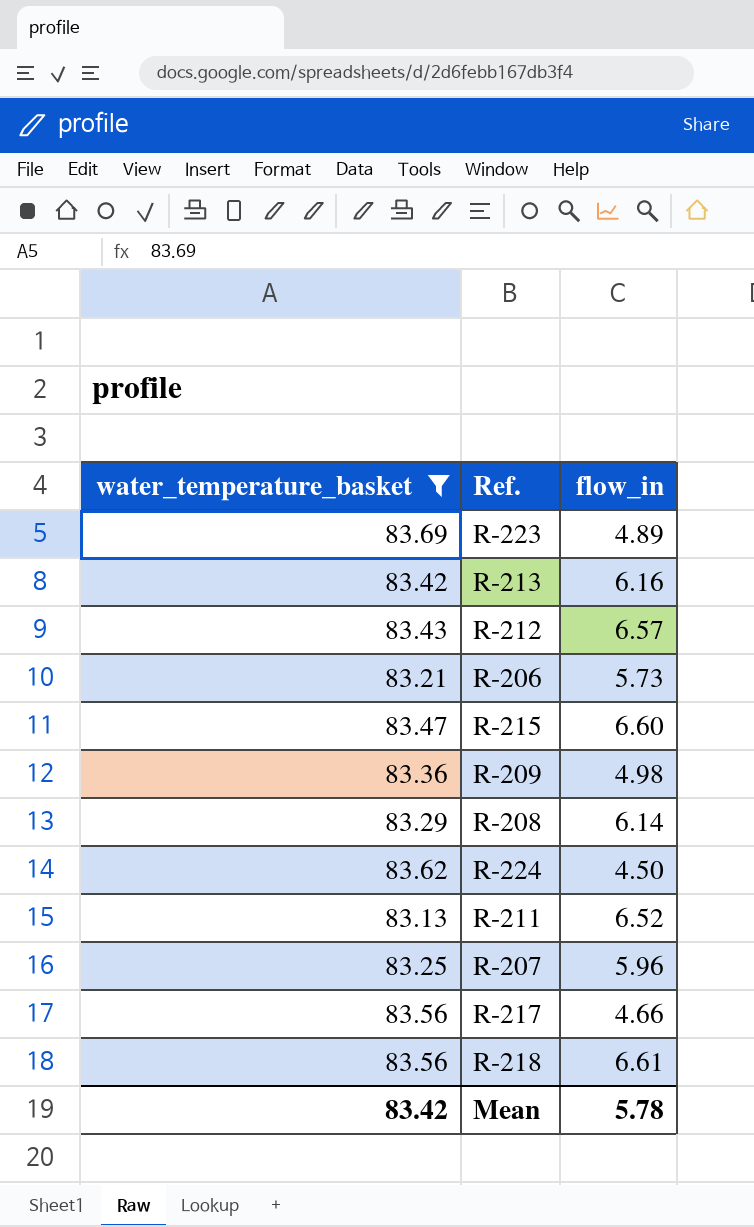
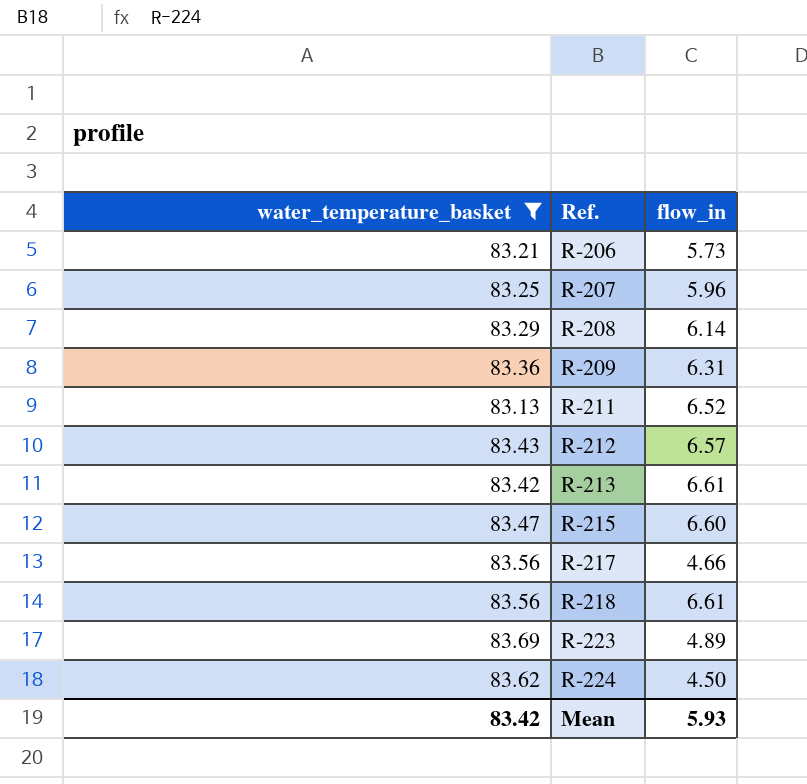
row order: none -> Ref. ascending
R-209 | flow_in: 4.98 -> 6.31
R-213 | flow_in: 6.16 -> 6.61
Mean | flow_in: 5.78 -> 5.93

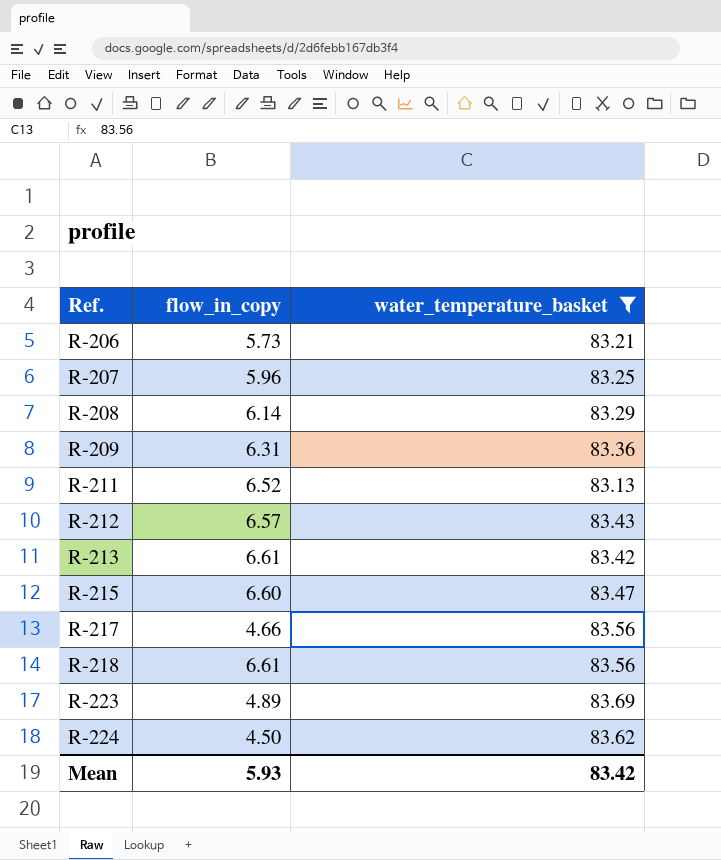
column name: flow_in -> flow_in_copy
column water_temperature_basket | position: 1 -> 3

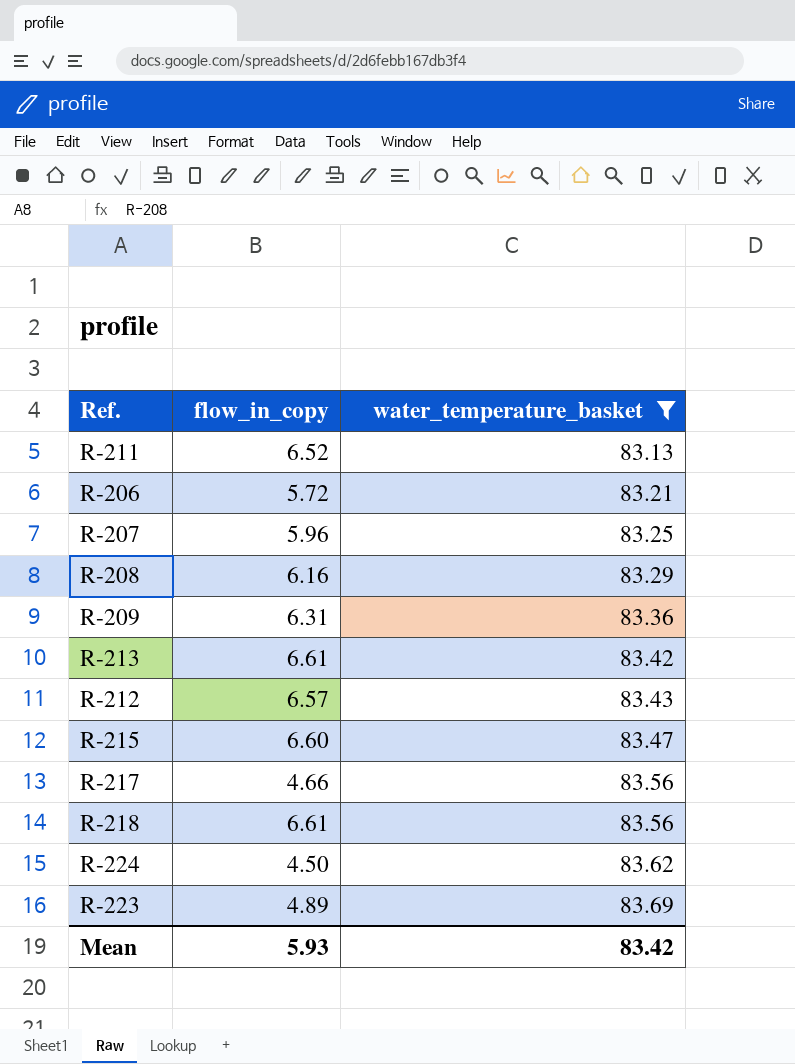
row order: Ref. ascending -> water_temperature_basket ascending
R-206 | flow_in_copy: 5.73 -> 5.72
R-208 | flow_in_copy: 6.14 -> 6.16

